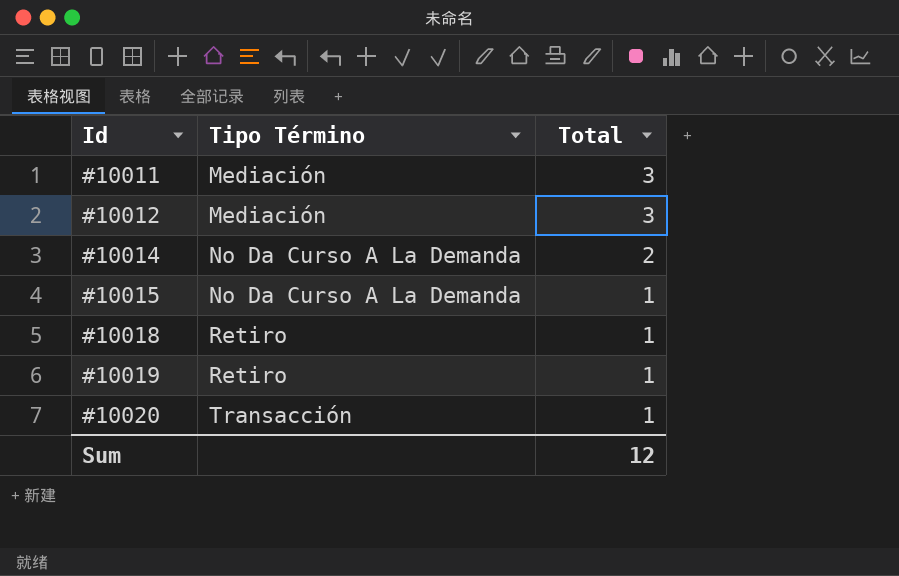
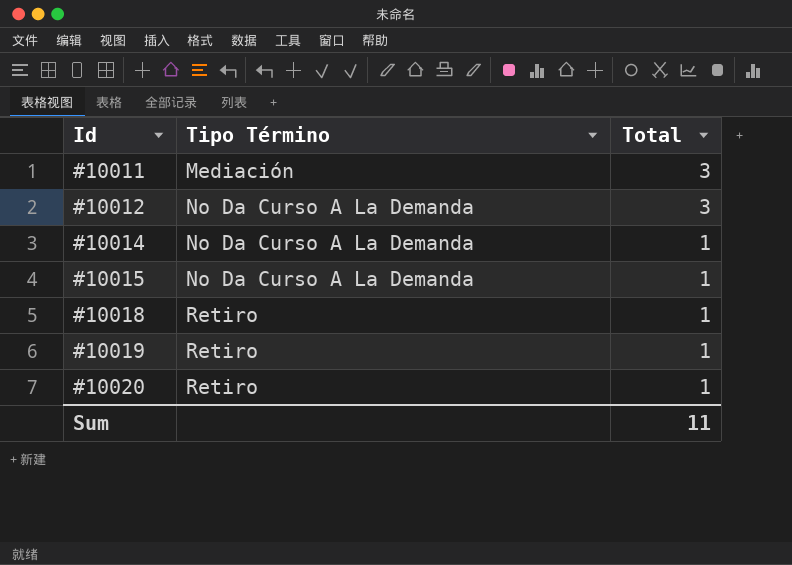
#10012 | Tipo Término: Mediación -> No Da Curso A La Demanda
#10014 | Total: 2 -> 1
#10020 | Tipo Término: Transacción -> Retiro
Sum | Total: 12 -> 11

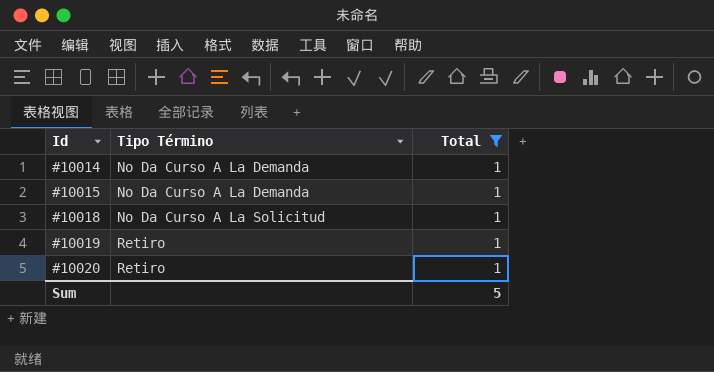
filter: none -> Total = 1
#10018 | Tipo Término: Retiro -> No Da Curso A La Solicitud
Sum | Total: 11 -> 5

